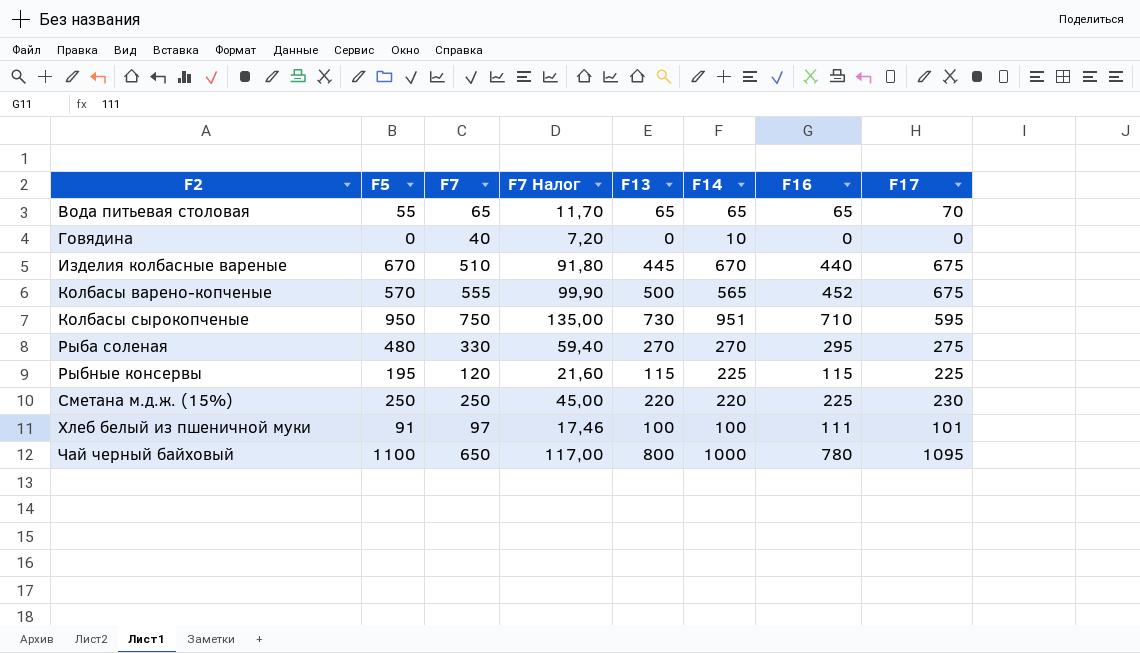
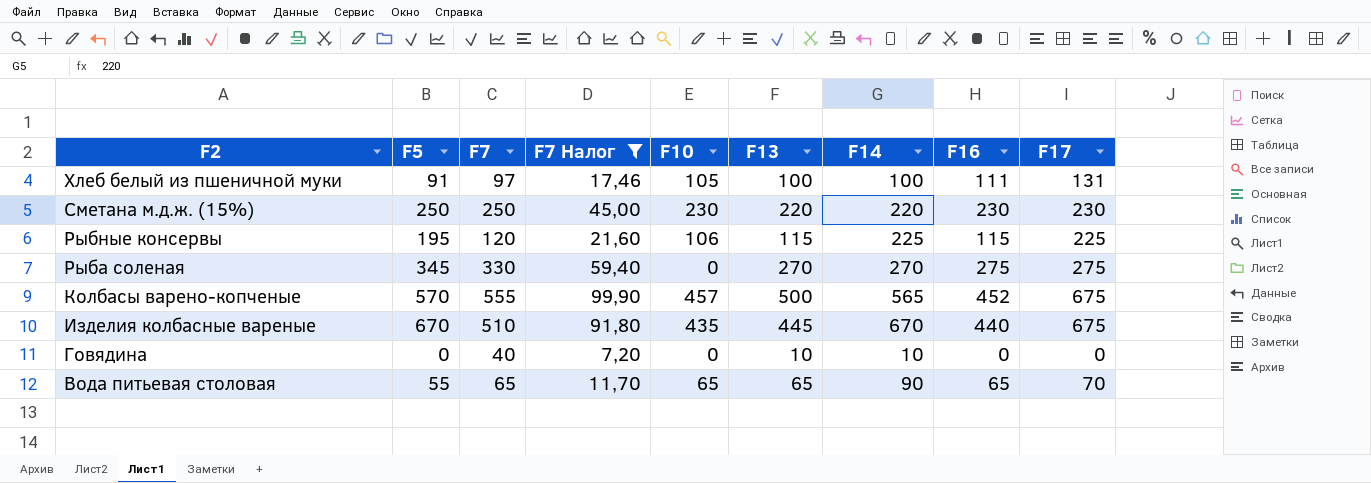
filter: none -> F7 Налог <= 99,90
row order: F2 ascending -> F2 descending
column F10 | position: none -> 5
Хлеб белый из пшеничной муки | F17: 101 -> 131
Сметана м.д.ж. (15%) | F16: 225 -> 230
Рыба соленая | F5: 480 -> 345
Рыба соленая | F16: 295 -> 275
Говядина | F13: 0 -> 10
Вода питьевая столовая | F14: 65 -> 90

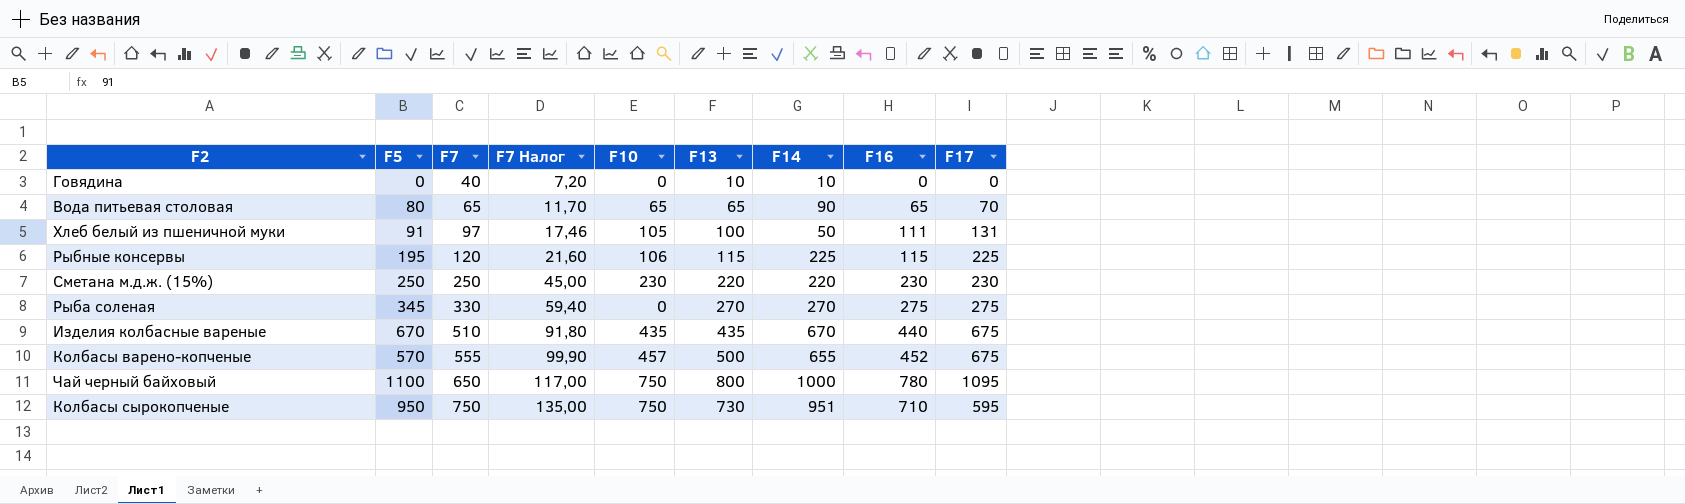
filter: F7 Налог <= 99,90 -> none
row order: F2 descending -> F7 ascending
Вода питьевая столовая | F5: 55 -> 80
Хлеб белый из пшеничной муки | F14: 100 -> 50
Изделия колбасные вареные | F13: 445 -> 435
Колбасы варено-копченые | F14: 565 -> 655

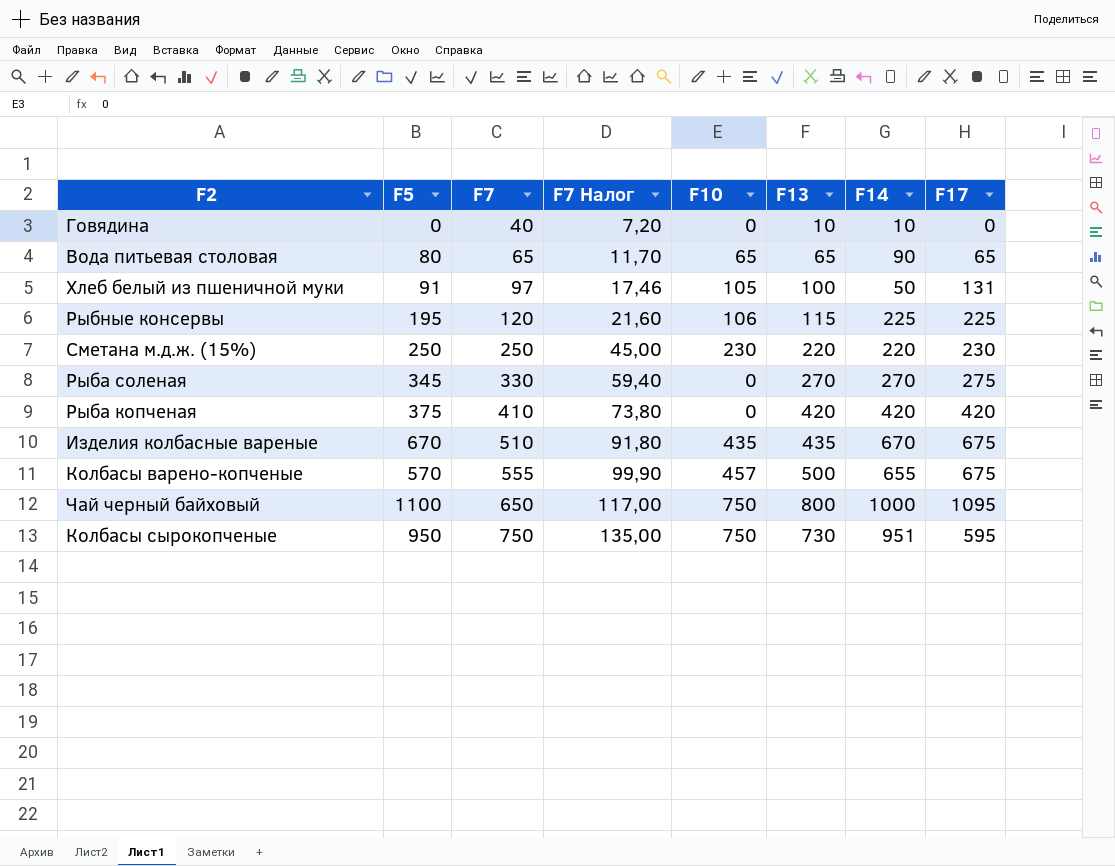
column F16 | position: 8 -> none
Вода питьевая столовая | F17: 70 -> 65
row Рыба копченая: none -> 375 | 410 | 73,80 | 0 | 420 | 420 | 420

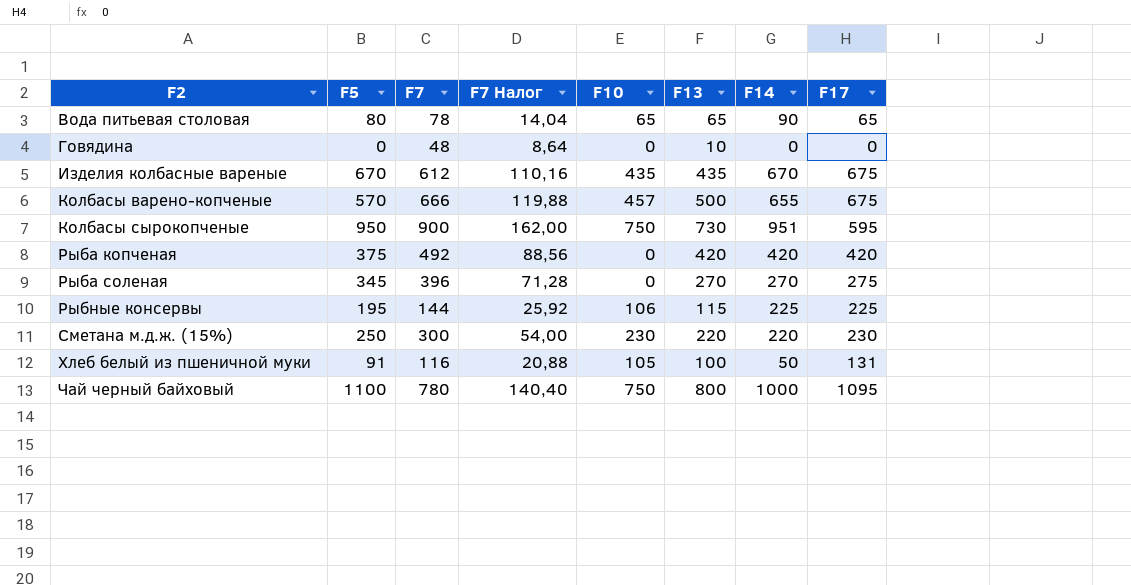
row order: F7 ascending -> F2 ascending
Вода питьевая столовая | F7: 65 -> 78
Вода питьевая столовая | F7 Налог: 11,70 -> 14,04
Говядина | F7: 40 -> 48
Говядина | F7 Налог: 7,20 -> 8,64
Говядина | F14: 10 -> 0
Изделия колбасные вареные | F7: 510 -> 612
Изделия колбасные вареные | F7 Налог: 91,80 -> 110,16
Колбасы варено-копченые | F7: 555 -> 666
Колбасы варено-копченые | F7 Налог: 99,90 -> 119,88
Колбасы сырокопченые | F7: 750 -> 900
Колбасы сырокопченые | F7 Налог: 135,00 -> 162,00
Рыба копченая | F7: 410 -> 492
Рыба копченая | F7 Налог: 73,80 -> 88,56
Рыба соленая | F7: 330 -> 396
Рыба соленая | F7 Налог: 59,40 -> 71,28
Рыбные консервы | F7: 120 -> 144
Рыбные консервы | F7 Налог: 21,60 -> 25,92
Сметана м.д.ж. (15%) | F7: 250 -> 300
Сметана м.д.ж. (15%) | F7 Налог: 45,00 -> 54,00
Хлеб белый из пшеничной муки | F7: 97 -> 116
Хлеб белый из пшеничной муки | F7 Налог: 17,46 -> 20,88
Чай черный байховый | F7: 650 -> 780
Чай черный байховый | F7 Налог: 117,00 -> 140,40

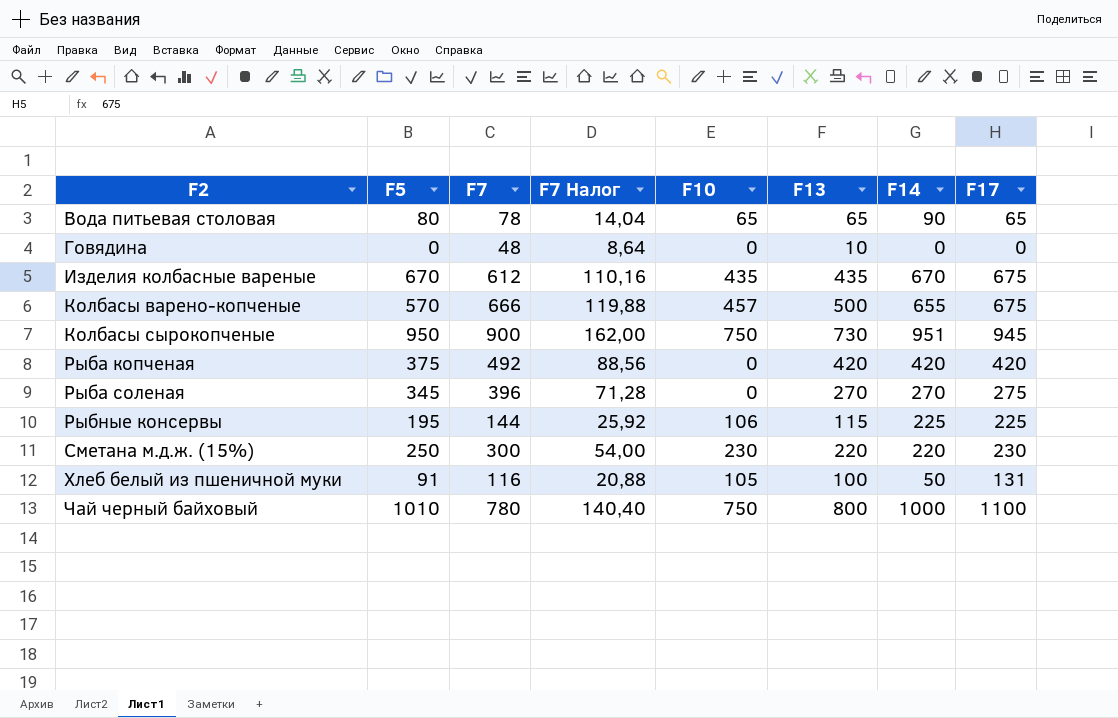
Колбасы сырокопченые | F17: 595 -> 945
Чай черный байховый | F5: 1100 -> 1010
Чай черный байховый | F17: 1095 -> 1100

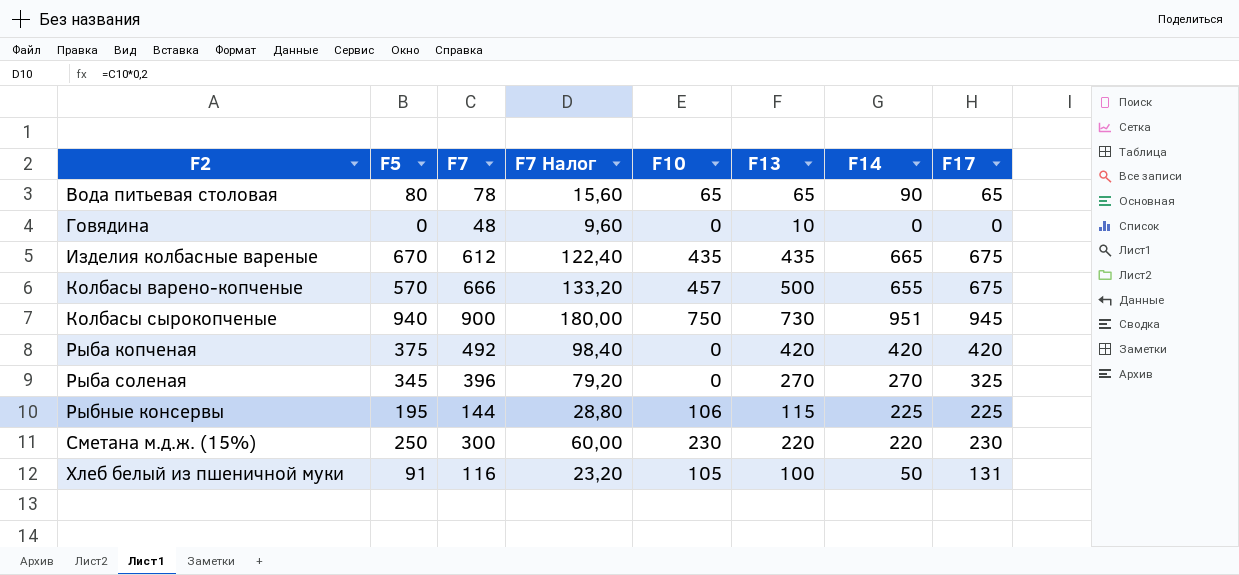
column F7 Налог | formula: [F7] * 0,18 -> [F7] * 0,2
row Чай черный байховый: 1010 | 780 | 140,40 | 750 | 800 | 1000 | 1100 -> none
Изделия колбасные вареные | F14: 670 -> 665
Колбасы сырокопченые | F5: 950 -> 940
Рыба соленая | F17: 275 -> 325

